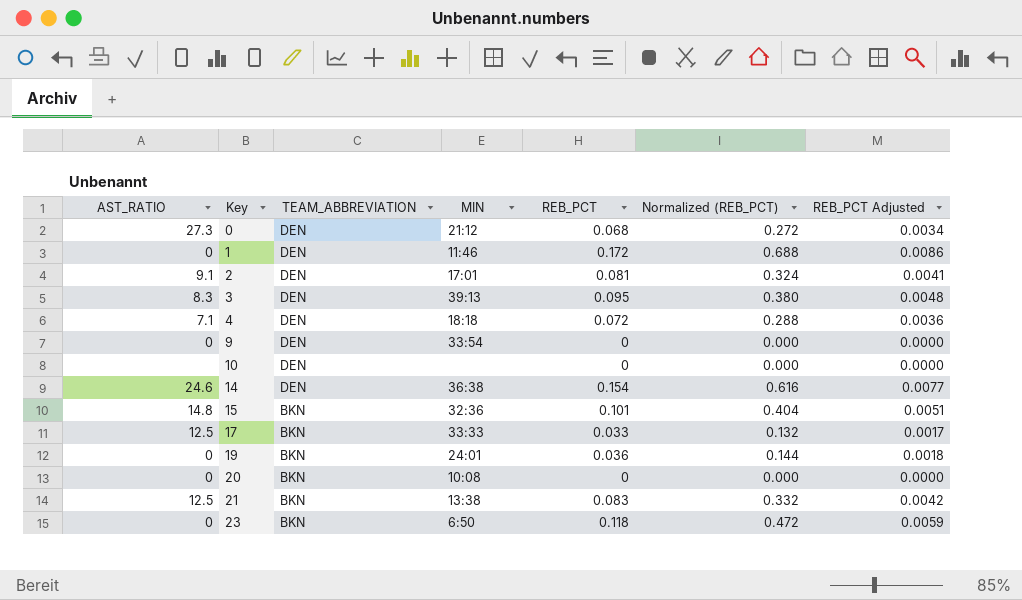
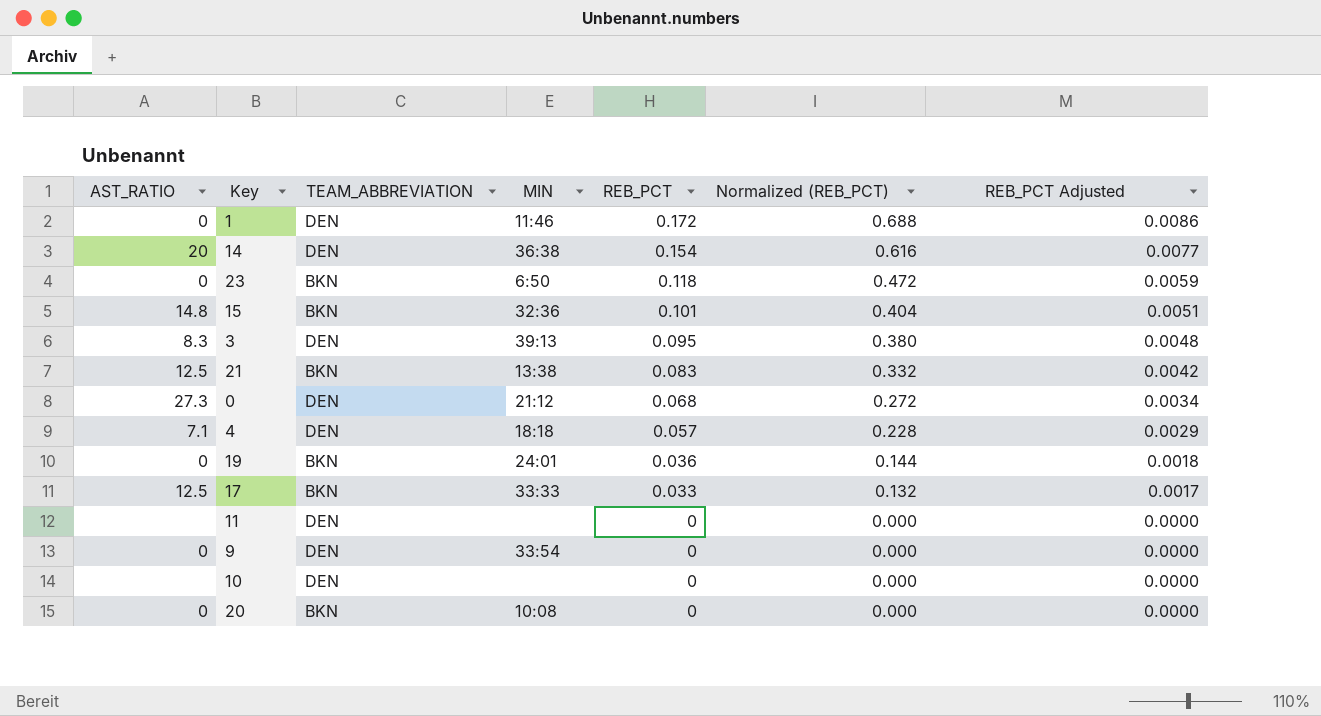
row order: Key ascending -> REB_PCT descending
row 2: 9.1 | DEN | 17:01 | 0.081 | 0.324 | 0.0041 -> none
14 | AST_RATIO: 24.6 -> 20
4 | REB_PCT: 0.072 -> 0.057
4 | Normalized (REB_PCT): 0.288 -> 0.228
4 | REB_PCT Adjusted: 0.0036 -> 0.0029
row 11: none -> none | DEN | none | 0 | 0.000 | 0.0000

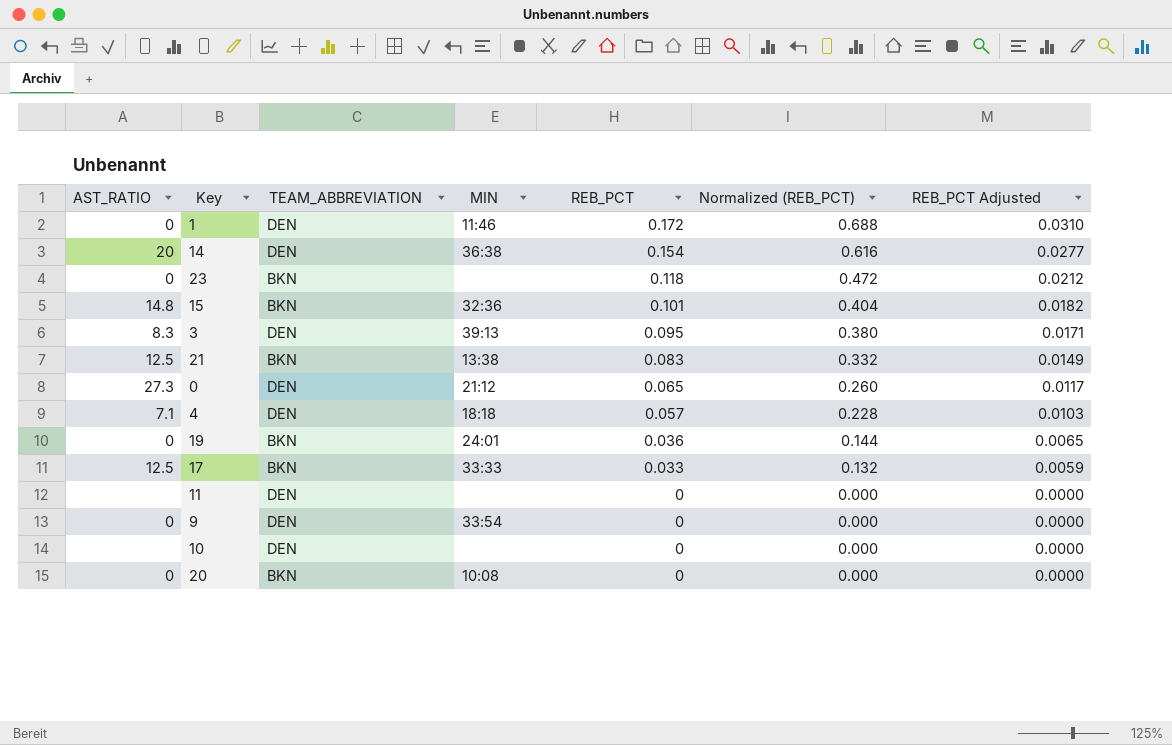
column REB_PCT Adjusted | formula: [REB_PCT] * 0.05 -> [REB_PCT] * 0.18
23 | MIN: 6:50 -> none
0 | REB_PCT: 0.068 -> 0.065
0 | Normalized (REB_PCT): 0.272 -> 0.260

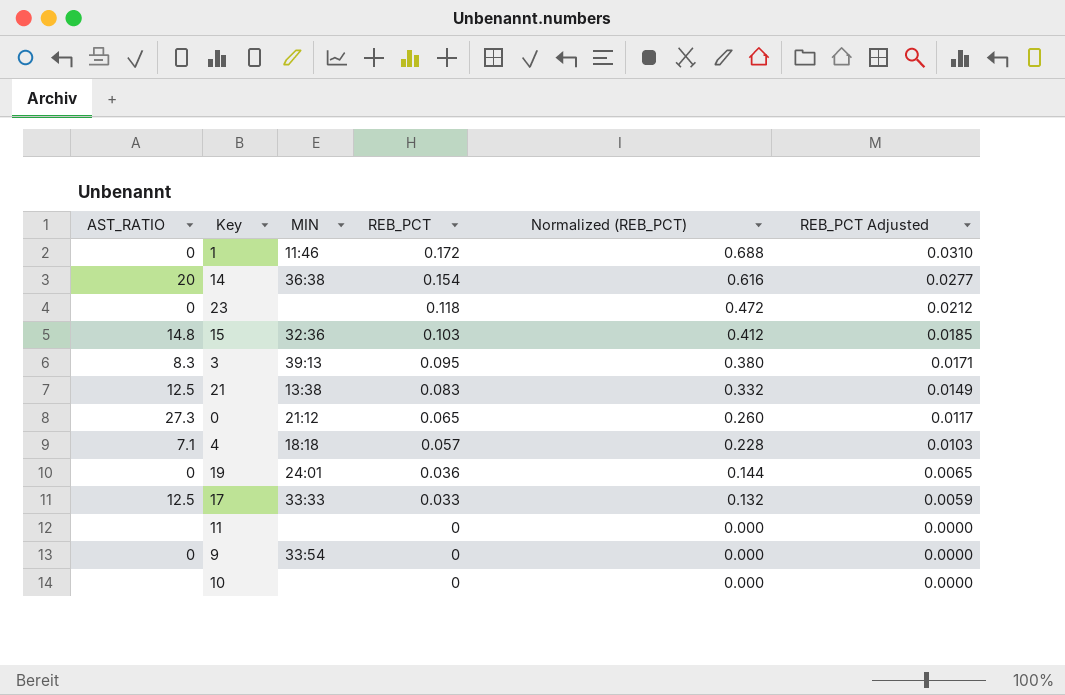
column TEAM_ABBREVIATION | position: 3 -> none
row 20: 0 | BKN | 10:08 | 0 | 0.000 | 0.0000 -> none
15 | REB_PCT: 0.101 -> 0.103
15 | Normalized (REB_PCT): 0.404 -> 0.412
15 | REB_PCT Adjusted: 0.0182 -> 0.0185

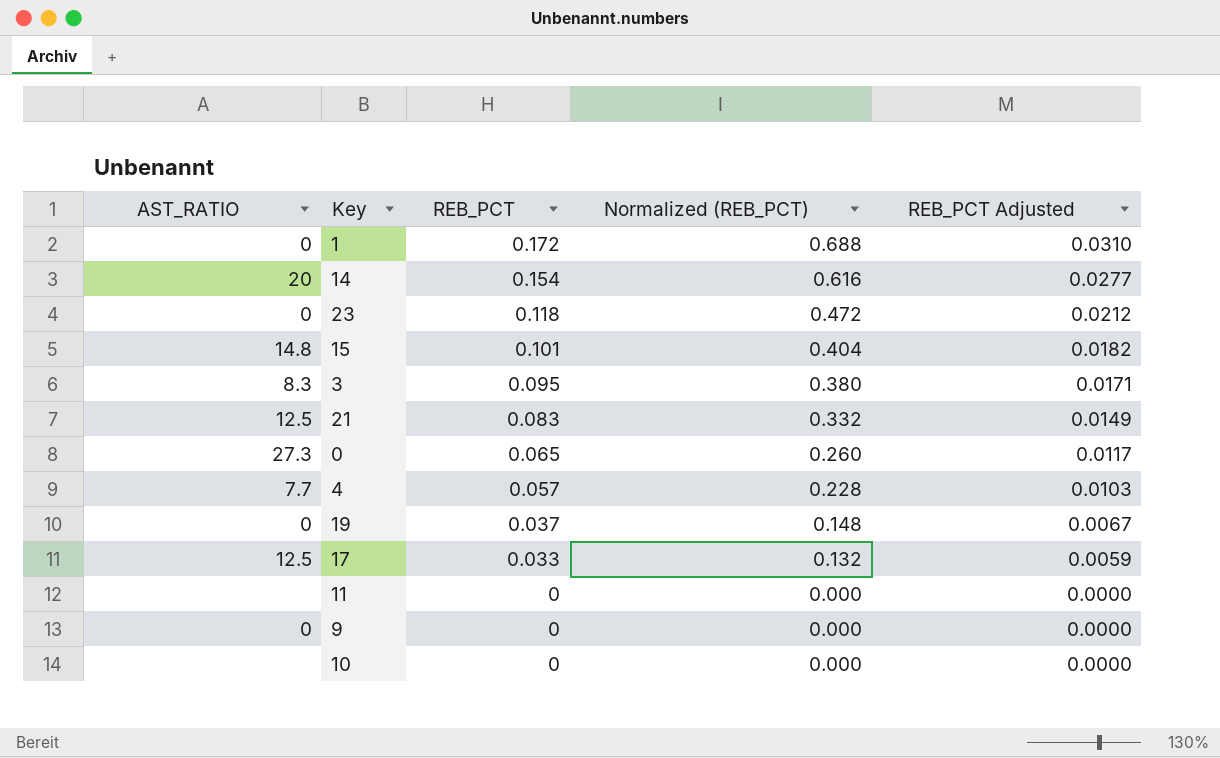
column MIN | position: 3 -> none
15 | REB_PCT: 0.103 -> 0.101
15 | Normalized (REB_PCT): 0.412 -> 0.404
15 | REB_PCT Adjusted: 0.0185 -> 0.0182
4 | AST_RATIO: 7.1 -> 7.7
19 | REB_PCT: 0.036 -> 0.037
19 | Normalized (REB_PCT): 0.144 -> 0.148
19 | REB_PCT Adjusted: 0.0065 -> 0.0067

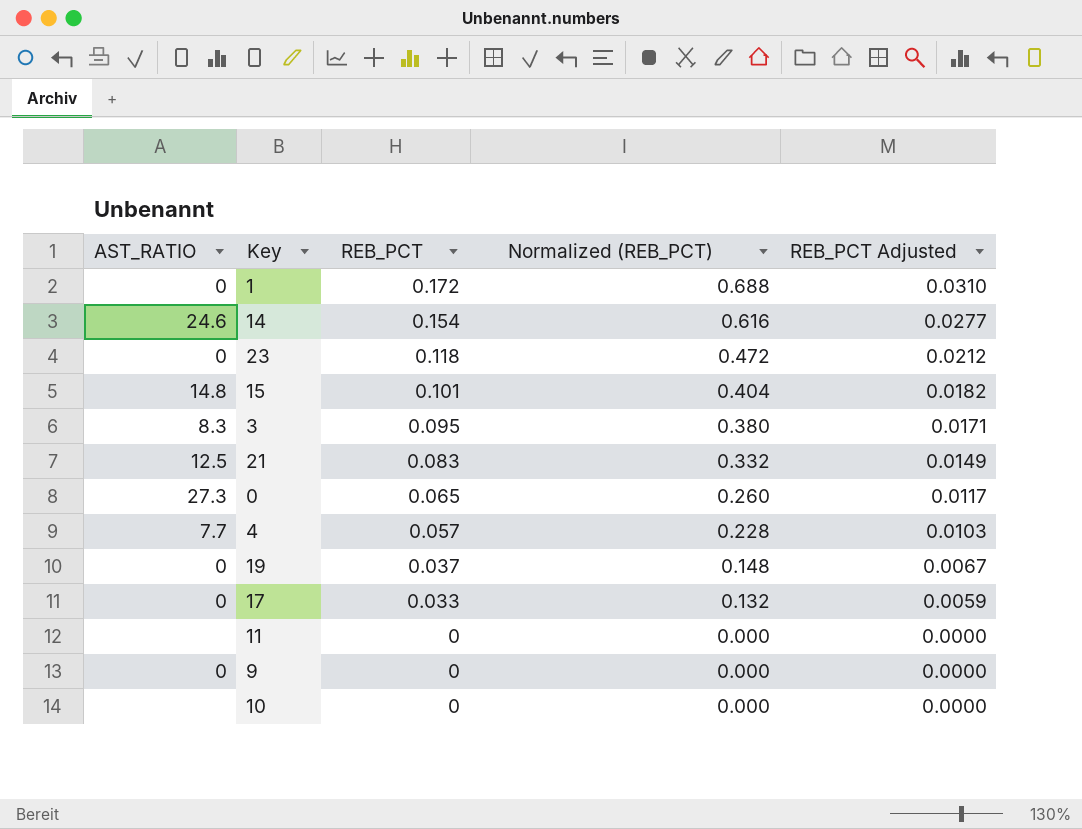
14 | AST_RATIO: 20 -> 24.6
17 | AST_RATIO: 12.5 -> 0

